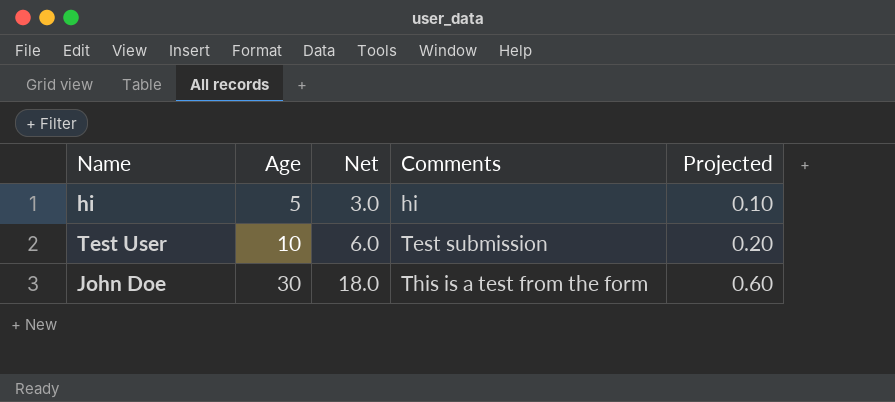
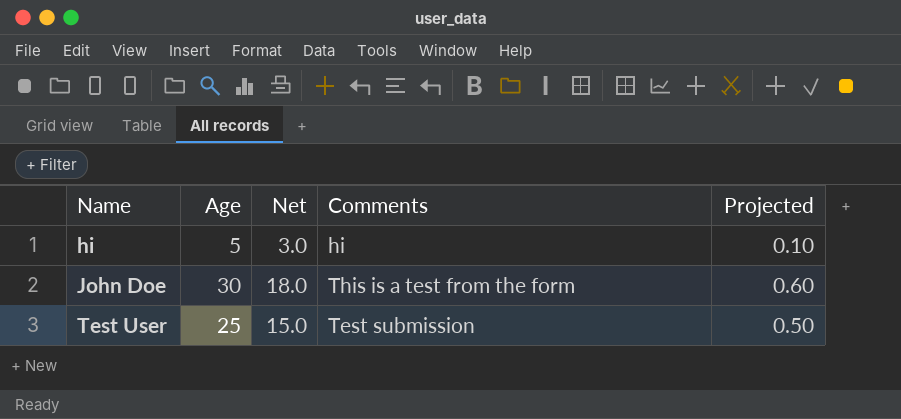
row order: Age ascending -> Name ascending
Test User | Age: 10 -> 25
Test User | Net: 6.0 -> 15.0
Test User | Projected: 0.20 -> 0.50

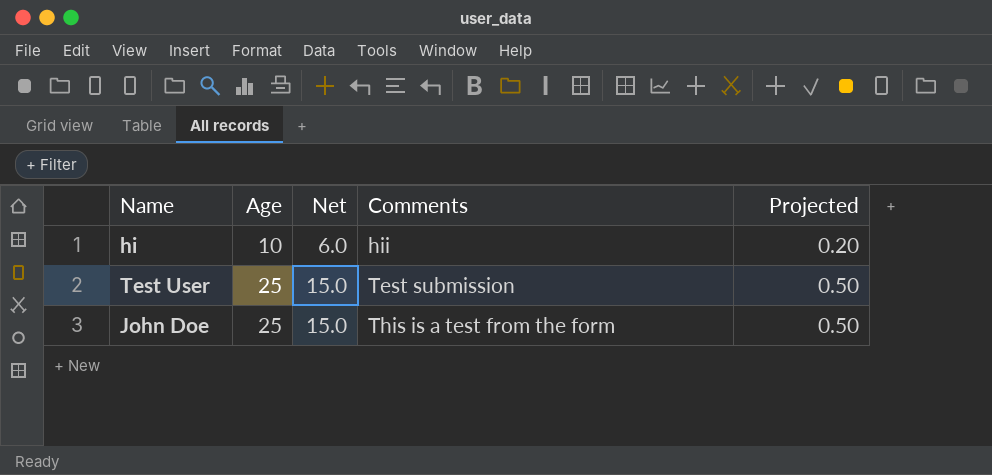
row order: Name ascending -> Age ascending
hi | Age: 5 -> 10
hi | Net: 3.0 -> 6.0
hi | Comments: hi -> hii
hi | Projected: 0.10 -> 0.20
John Doe | Age: 30 -> 25
John Doe | Net: 18.0 -> 15.0
John Doe | Projected: 0.60 -> 0.50

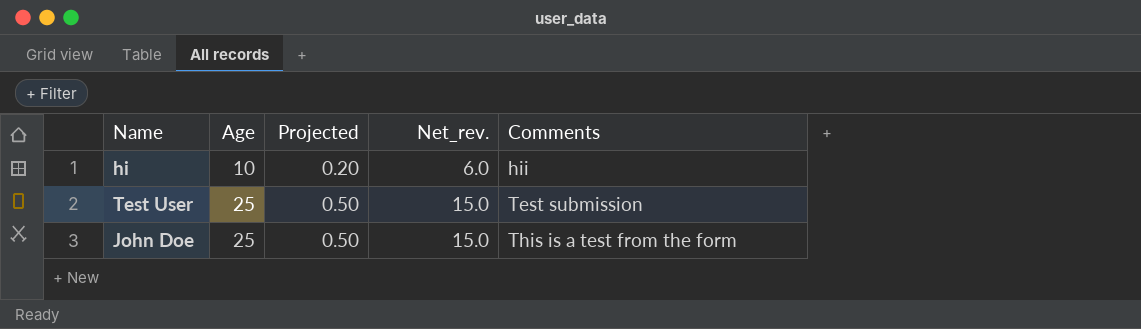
column Projected | position: 5 -> 3
column name: Net -> Net_rev.

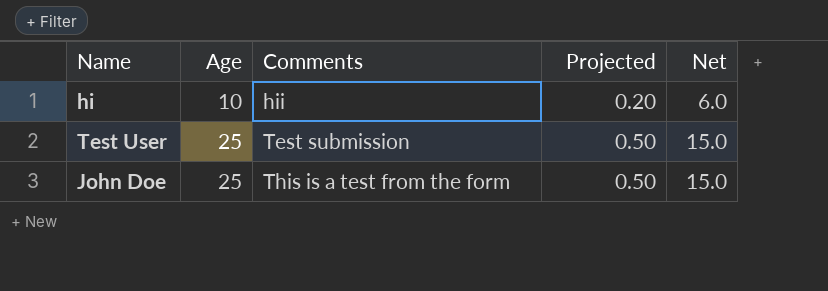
column Comments | position: 5 -> 3
column name: Net_rev. -> Net

